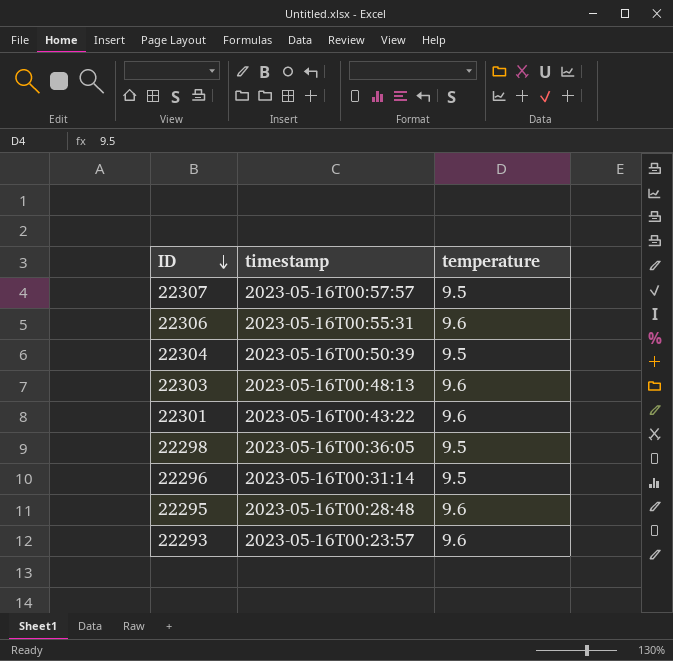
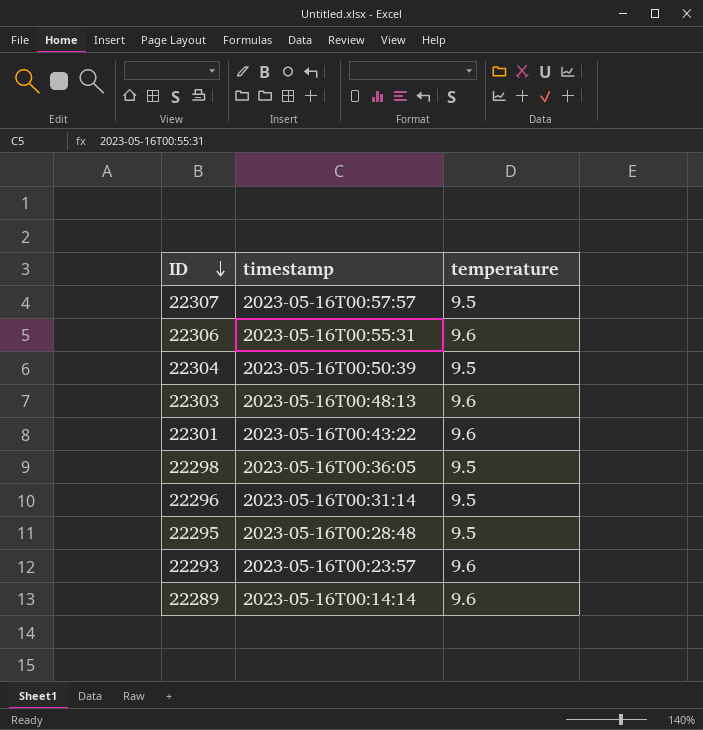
22295 | temperature: 9.6 -> 9.5
row 22289: none -> 2023-05-16T00:14:14 | 9.6

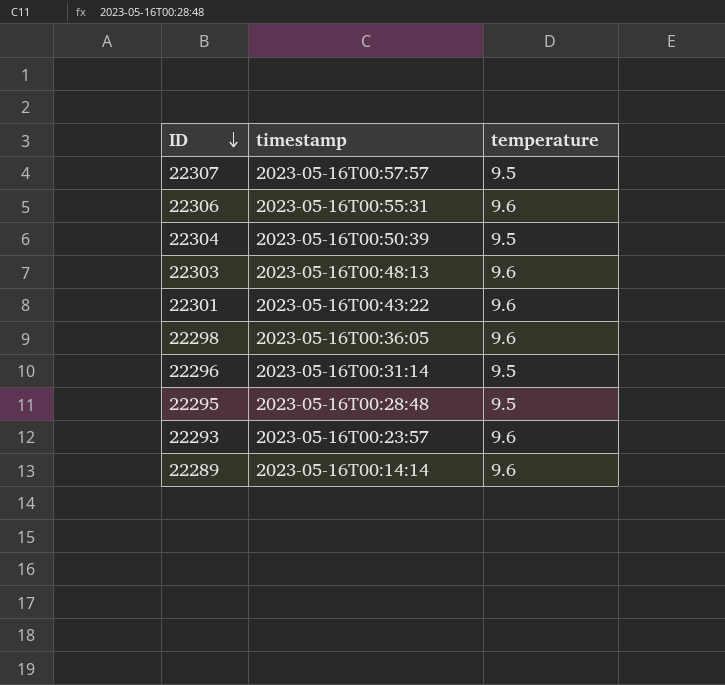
22298 | temperature: 9.5 -> 9.6

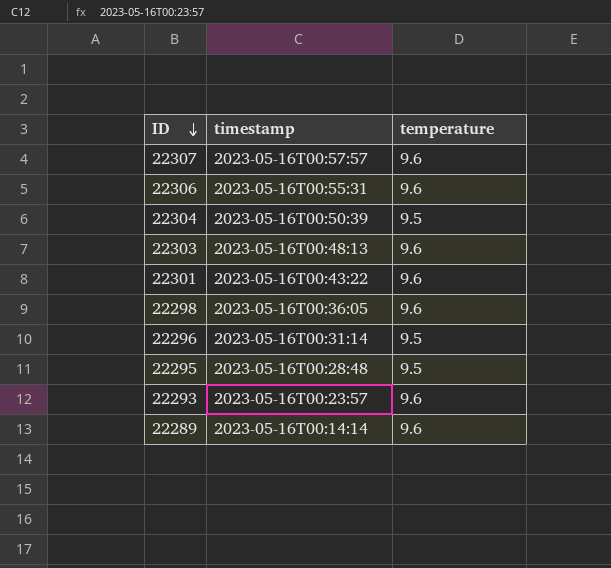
22307 | temperature: 9.5 -> 9.6

